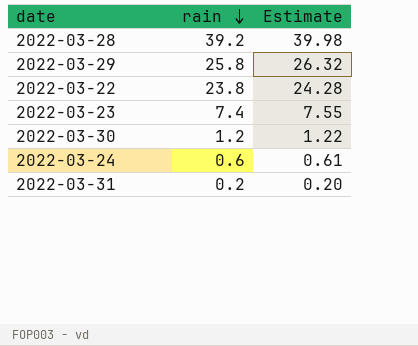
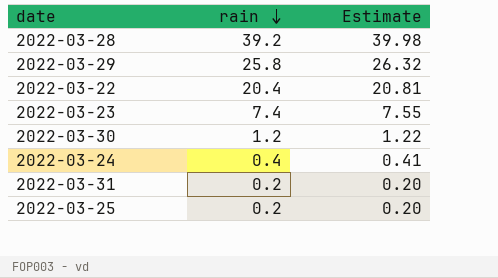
2022-03-22 | rain: 23.8 -> 20.4
2022-03-22 | Estimate: 24.28 -> 20.81
2022-03-24 | rain: 0.6 -> 0.4
2022-03-24 | Estimate: 0.61 -> 0.41
row 2022-03-25: none -> 0.2 | 0.20

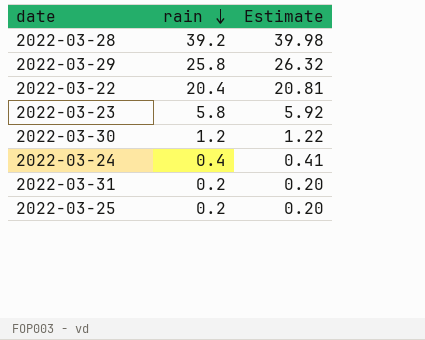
2022-03-23 | rain: 7.4 -> 5.8
2022-03-23 | Estimate: 7.55 -> 5.92

